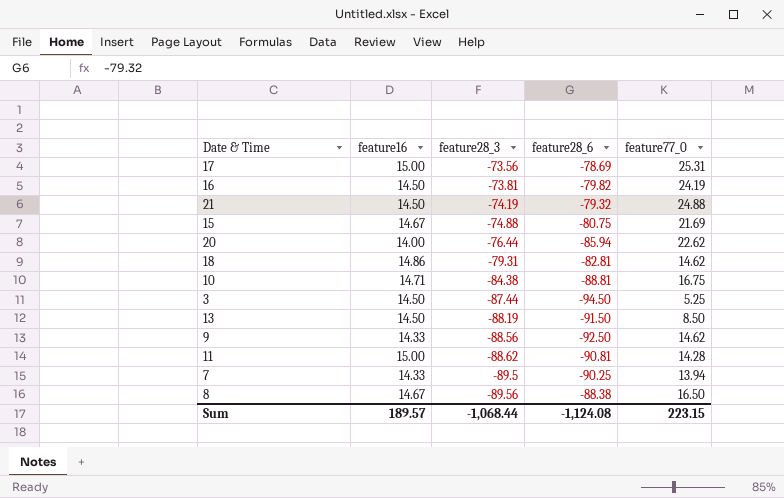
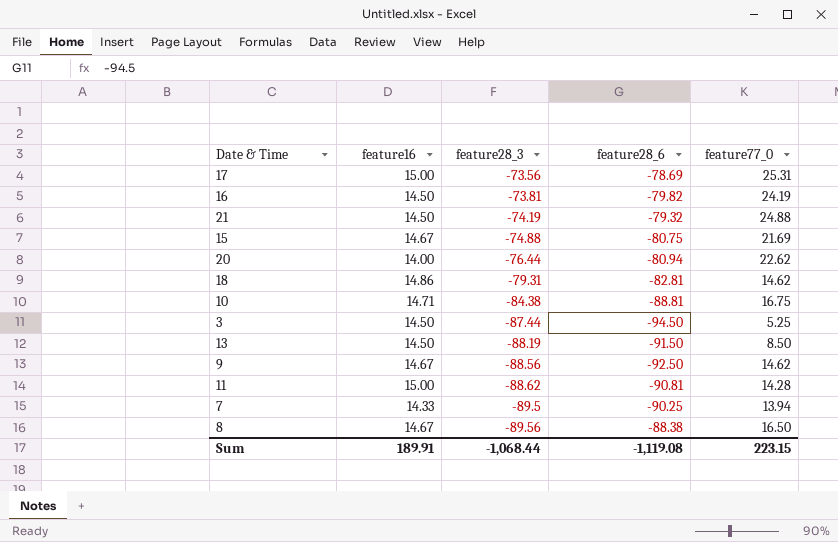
20 | feature28_6: -85.94 -> -80.94
9 | feature16: 14.33 -> 14.67
Sum | feature16: 189.57 -> 189.91
Sum | feature28_6: -1,124.08 -> -1,119.08

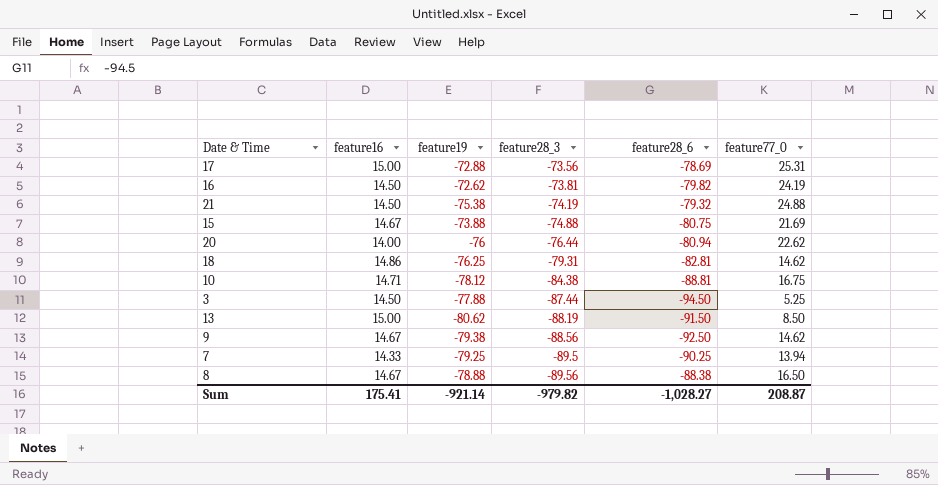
column feature19 | position: none -> 3
row 11: 15.00 | -88.62 | -90.81 | 14.28 -> none
13 | feature16: 14.50 -> 15.00
Sum | feature16: 189.91 -> 175.41
Sum | feature28_3: -1,068.44 -> -979.82
Sum | feature28_6: -1,119.08 -> -1,028.27
Sum | feature77_0: 223.15 -> 208.87

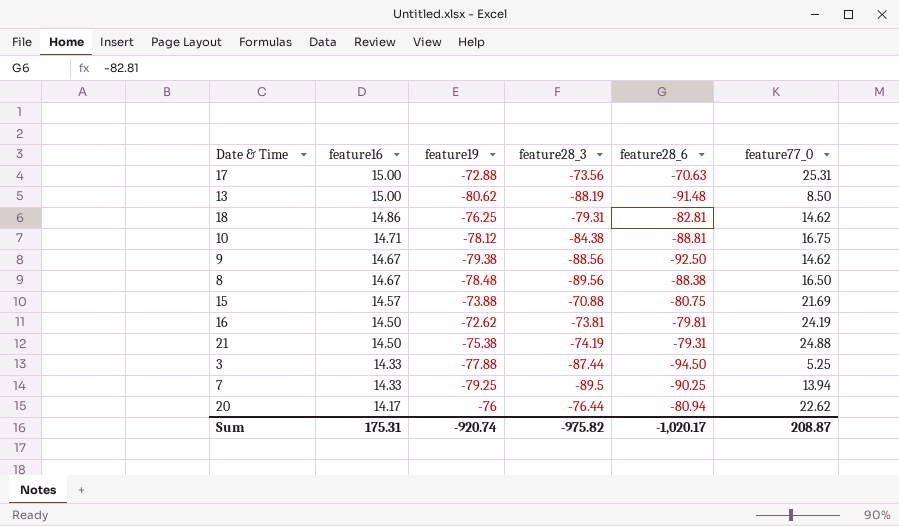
row order: feature28_3 descending -> feature16 descending
17 | feature28_6: -78.69 -> -70.63
13 | feature28_6: -91.50 -> -91.48
8 | feature19: -78.88 -> -78.48
15 | feature16: 14.67 -> 14.57
15 | feature28_3: -74.88 -> -70.88
16 | feature28_6: -79.82 -> -79.81
21 | feature28_6: -79.32 -> -79.31
3 | feature16: 14.50 -> 14.33
20 | feature16: 14.00 -> 14.17
Sum | feature16: 175.41 -> 175.31
Sum | feature19: -921.14 -> -920.74
Sum | feature28_3: -979.82 -> -975.82
Sum | feature28_6: -1,028.27 -> -1,020.17

